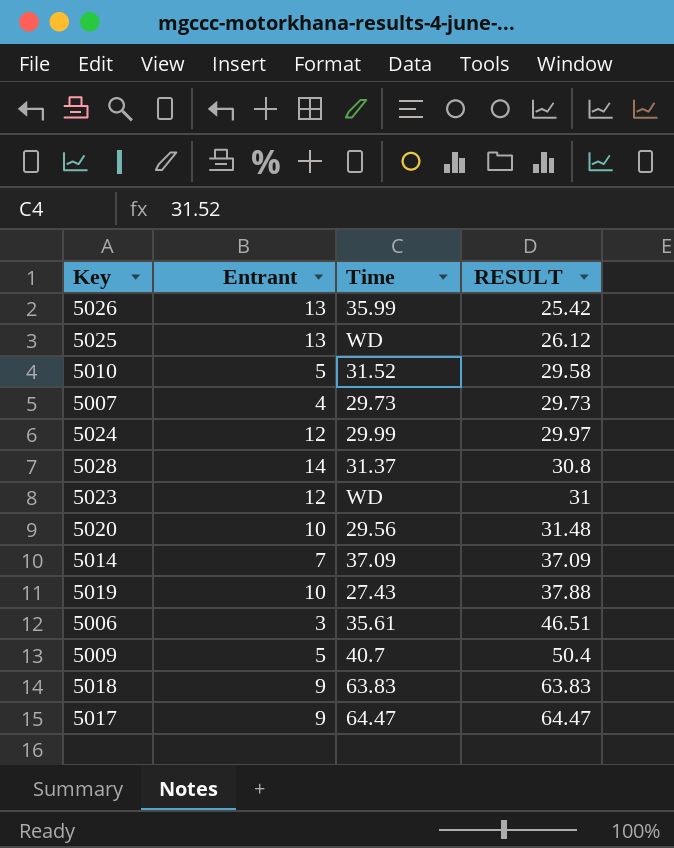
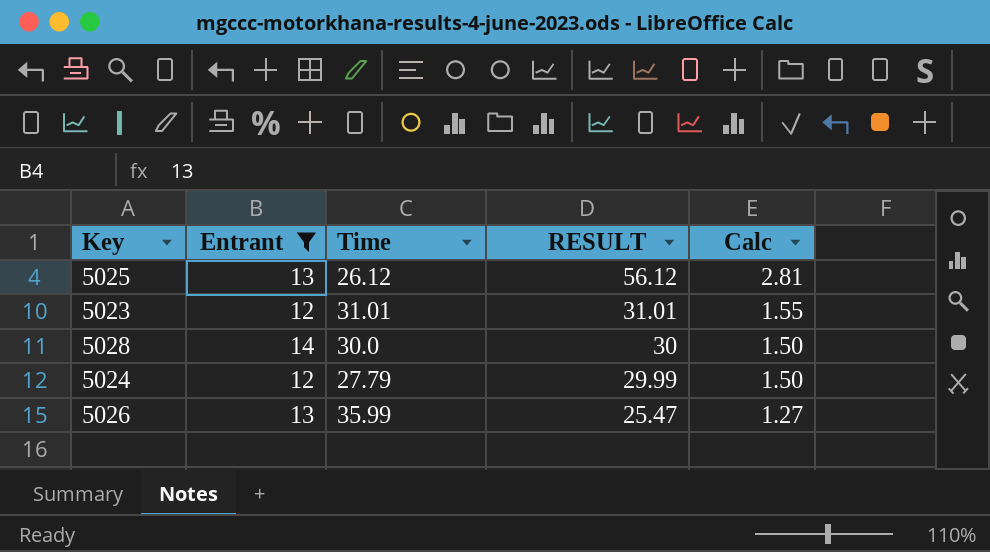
filter: none -> Entrant >= 12
row order: RESULT ascending -> RESULT descending
column Calc | formula: none -> [RESULT] * 0.05
5025 | Time: WD -> 26.12
5025 | RESULT: 26.12 -> 56.12
5023 | Time: WD -> 31.01
5023 | RESULT: 31 -> 31.01
5028 | Time: 31.37 -> 30.0
5028 | RESULT: 30.8 -> 30
5024 | Time: 29.99 -> 27.79
5024 | RESULT: 29.97 -> 29.99
5026 | RESULT: 25.42 -> 25.47

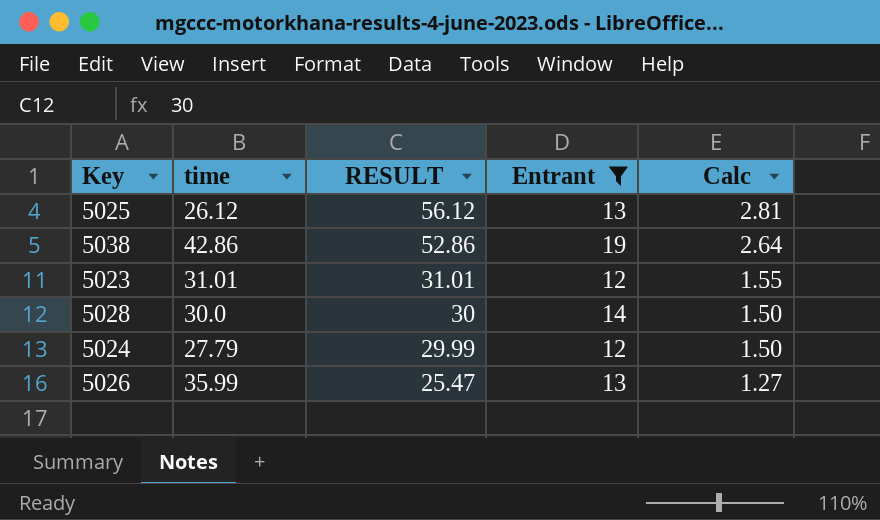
column name: Time -> time
column Entrant | position: 2 -> 4
row 5038: none -> 42.86 | 52.86 | 19 | 2.64

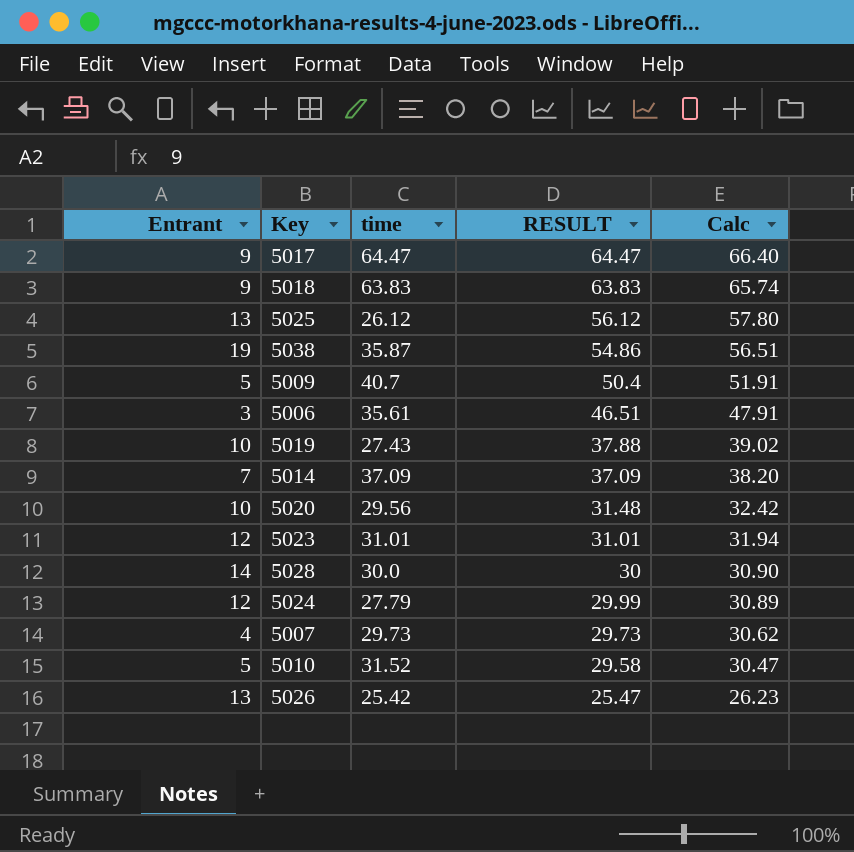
filter: Entrant >= 12 -> none
column Entrant | position: 4 -> 1
column Calc | formula: [RESULT] * 0.05 -> [RESULT] * 1.03
5038 | time: 42.86 -> 35.87
5038 | RESULT: 52.86 -> 54.86
5026 | time: 35.99 -> 25.42

